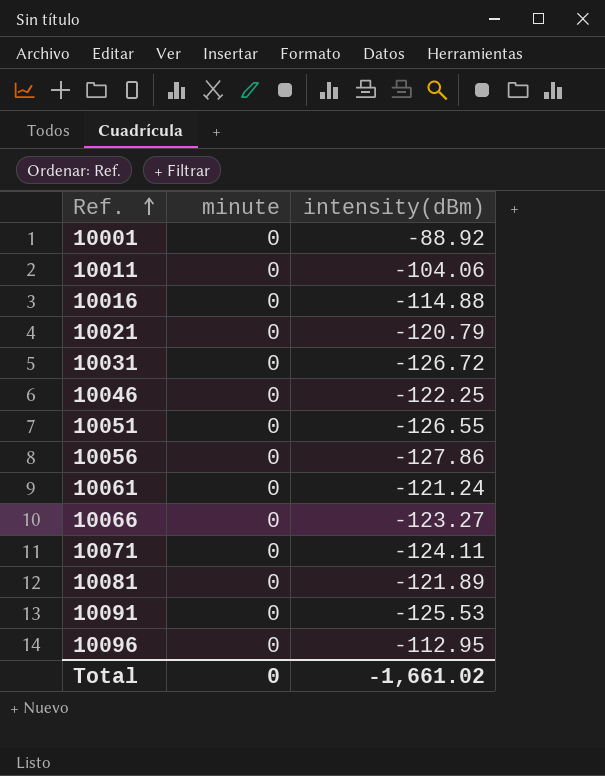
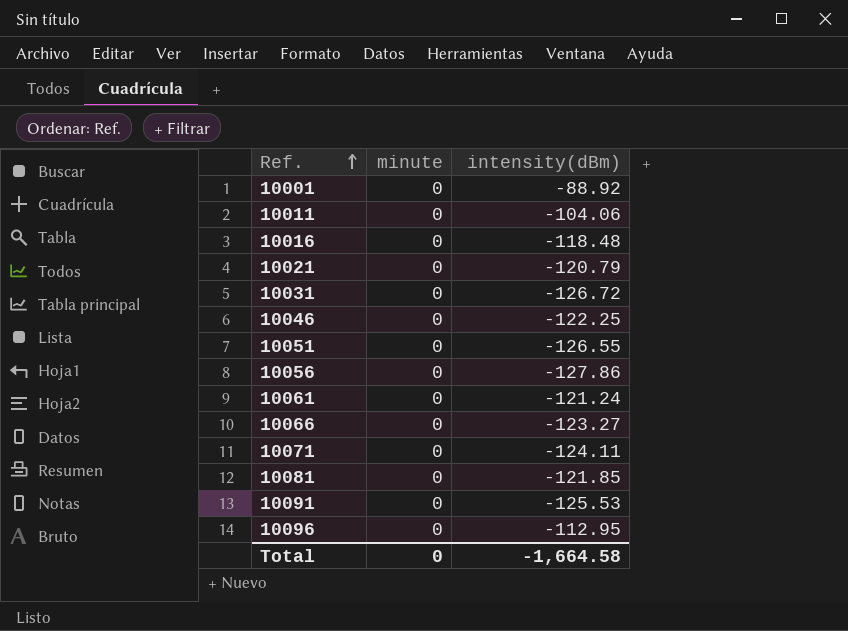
10016 | intensity(dBm): -114.88 -> -118.48
10081 | intensity(dBm): -121.89 -> -121.85
Total | intensity(dBm): -1,661.02 -> -1,664.58

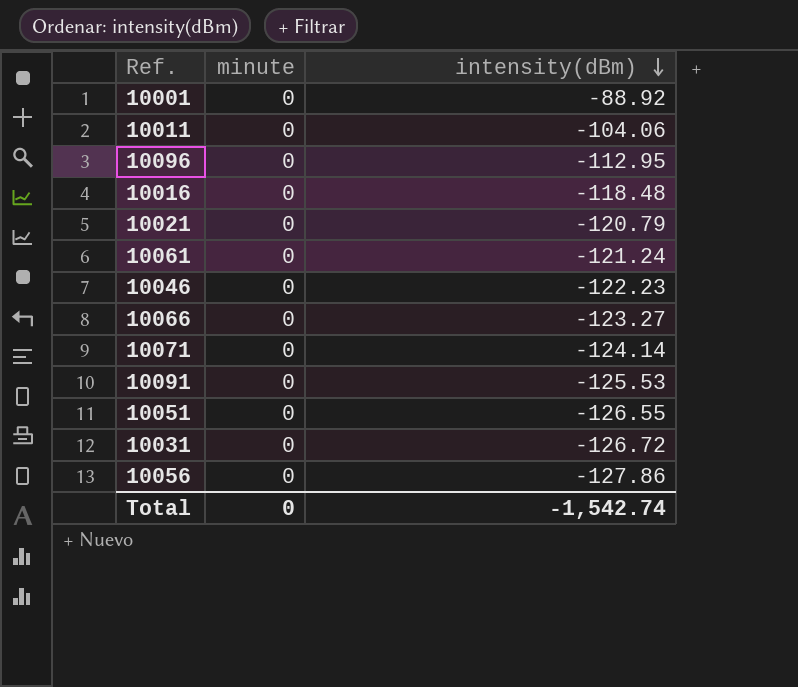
row order: Ref. ascending -> intensity(dBm) descending
row 10081: 0 | -121.85 -> none
10046 | intensity(dBm): -122.25 -> -122.23
10071 | intensity(dBm): -124.11 -> -124.14
Total | intensity(dBm): -1,664.58 -> -1,542.74

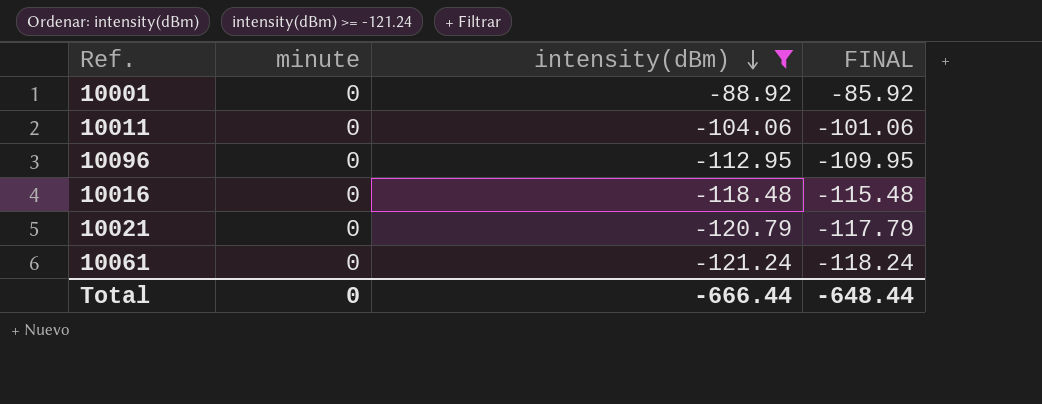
filter: none -> intensity(dBm) >= -121.24
column FINAL | formula: none -> [intensity(dBm)] + 3
Total | intensity(dBm): -1,542.74 -> -666.44

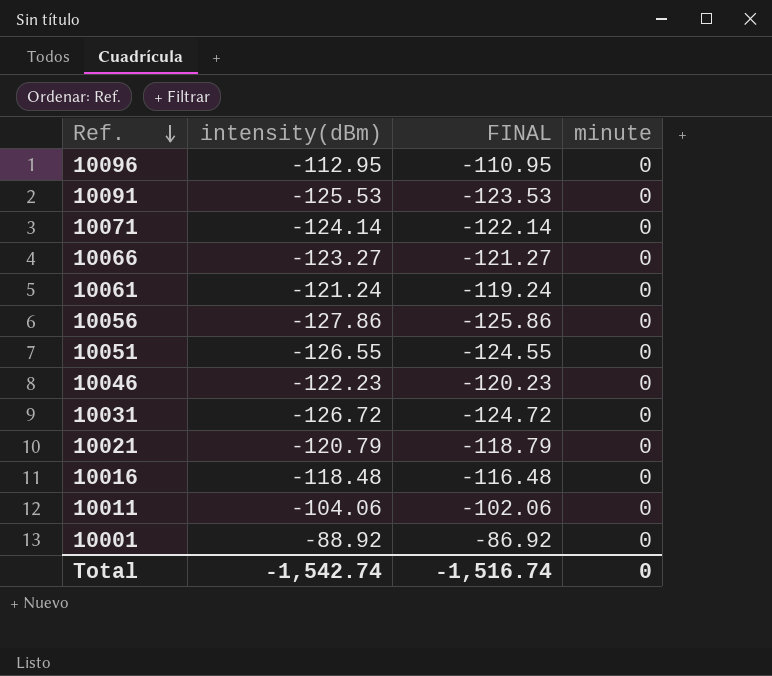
filter: intensity(dBm) >= -121.24 -> none
row order: intensity(dBm) descending -> Ref. descending
column FINAL | formula: [intensity(dBm)] + 3 -> [intensity(dBm)] + 2
column minute | position: 2 -> 4
Total | intensity(dBm): -666.44 -> -1,542.74
Total | FINAL: -648.44 -> -1,516.74

